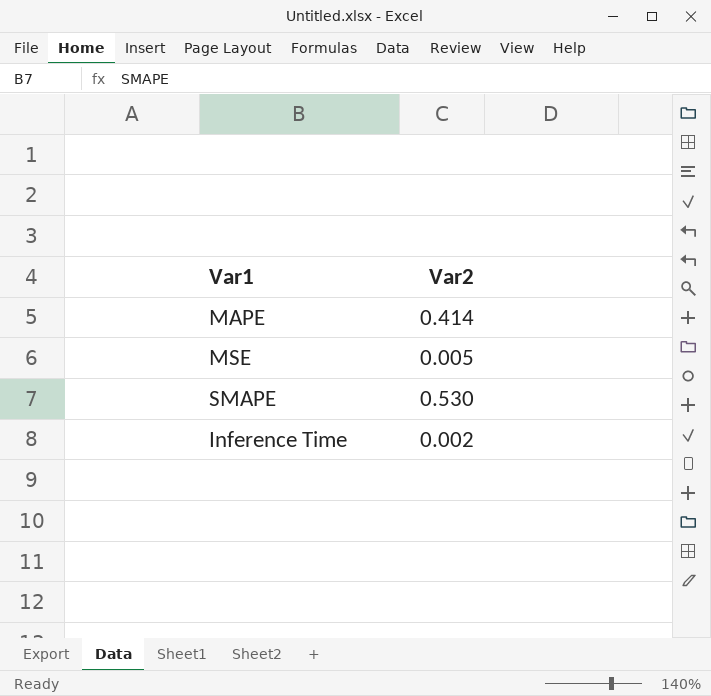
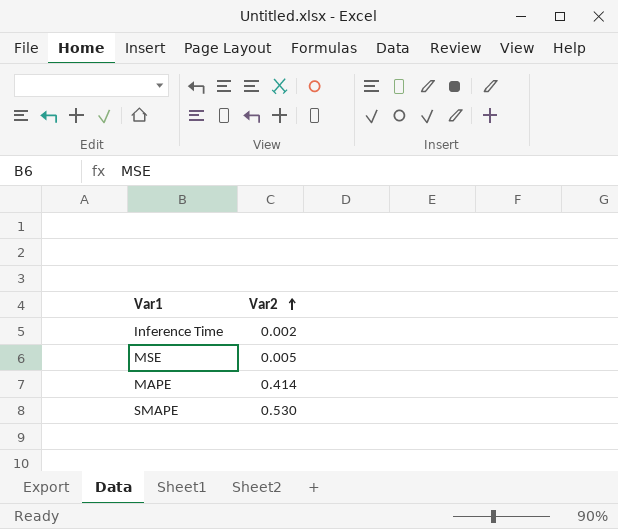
row order: none -> Var2 ascending

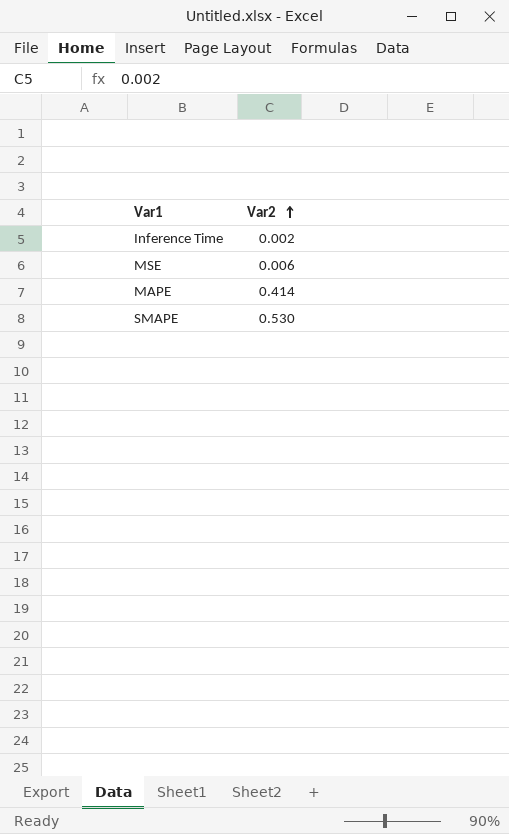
MSE | Var2: 0.005 -> 0.006

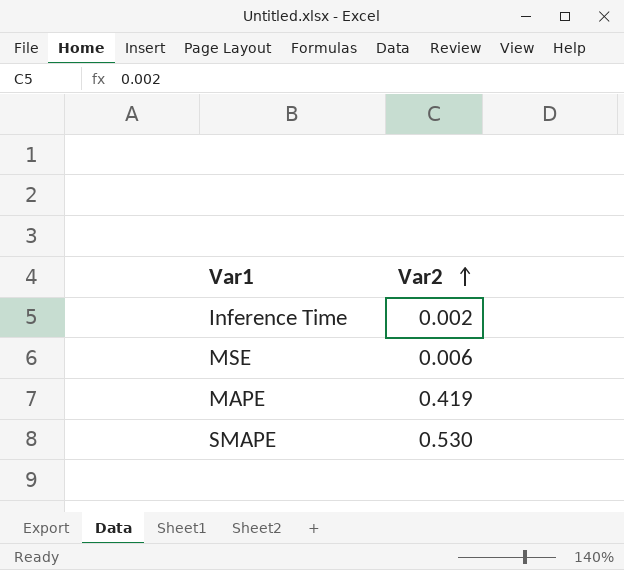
MAPE | Var2: 0.414 -> 0.419

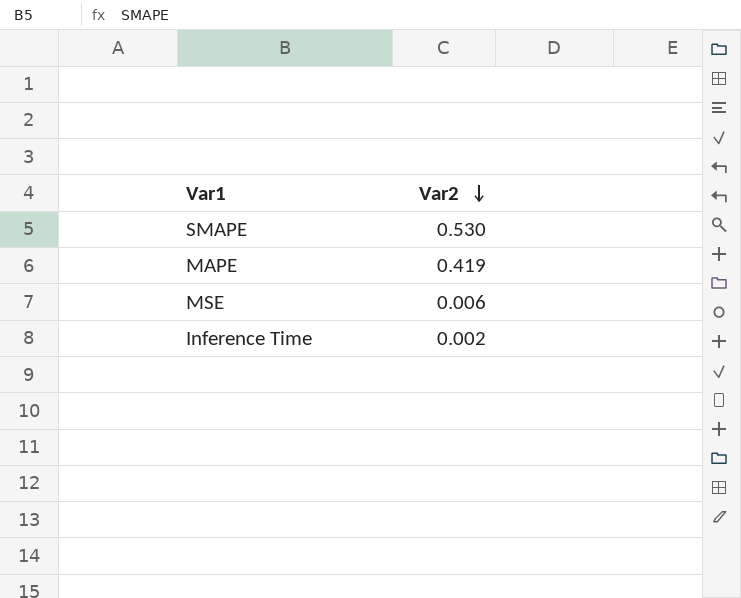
row order: Var2 ascending -> Var2 descending

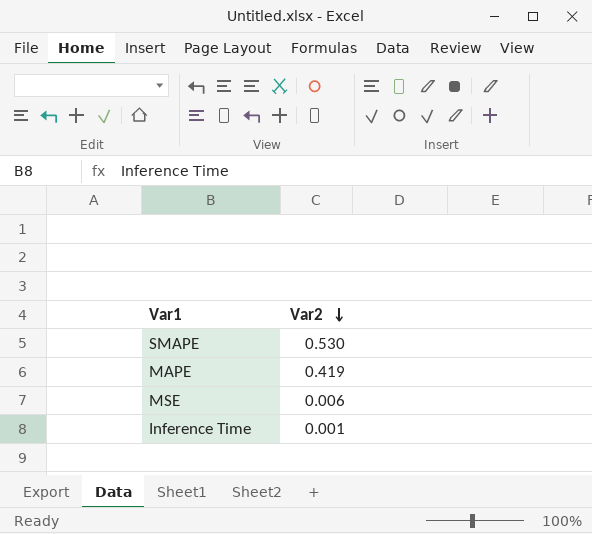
Inference Time | Var2: 0.002 -> 0.001

